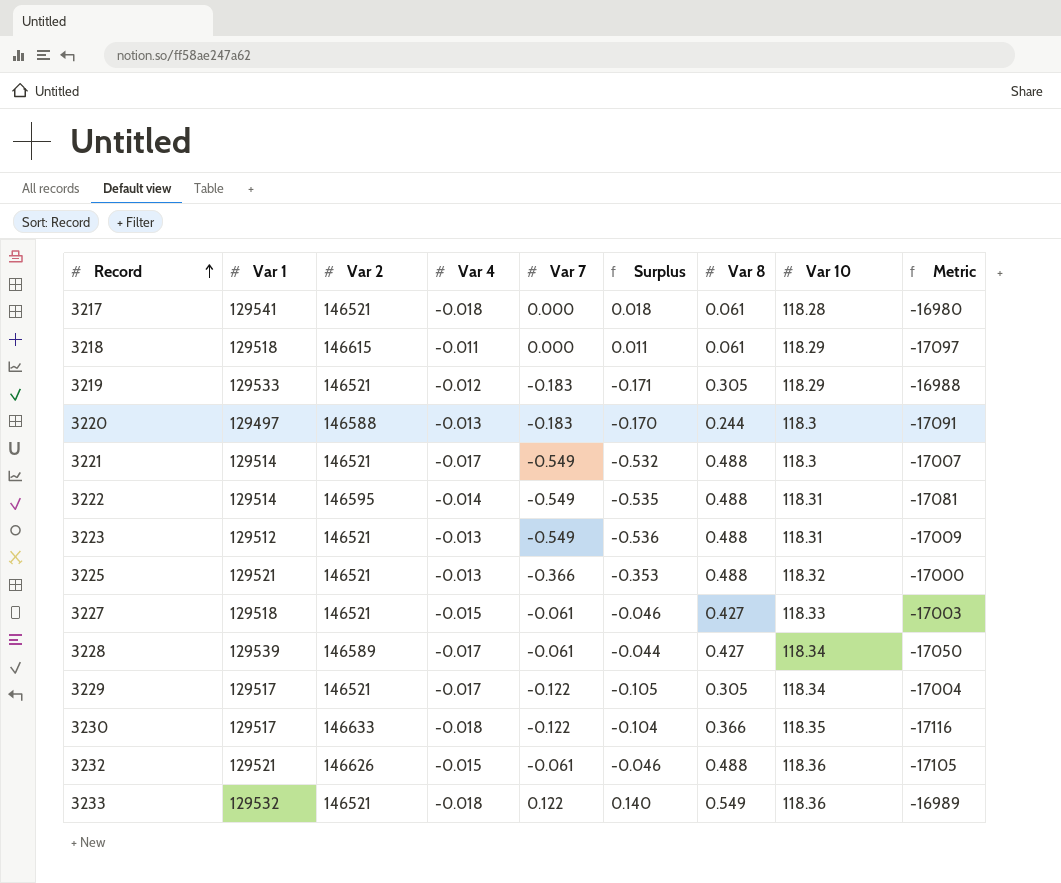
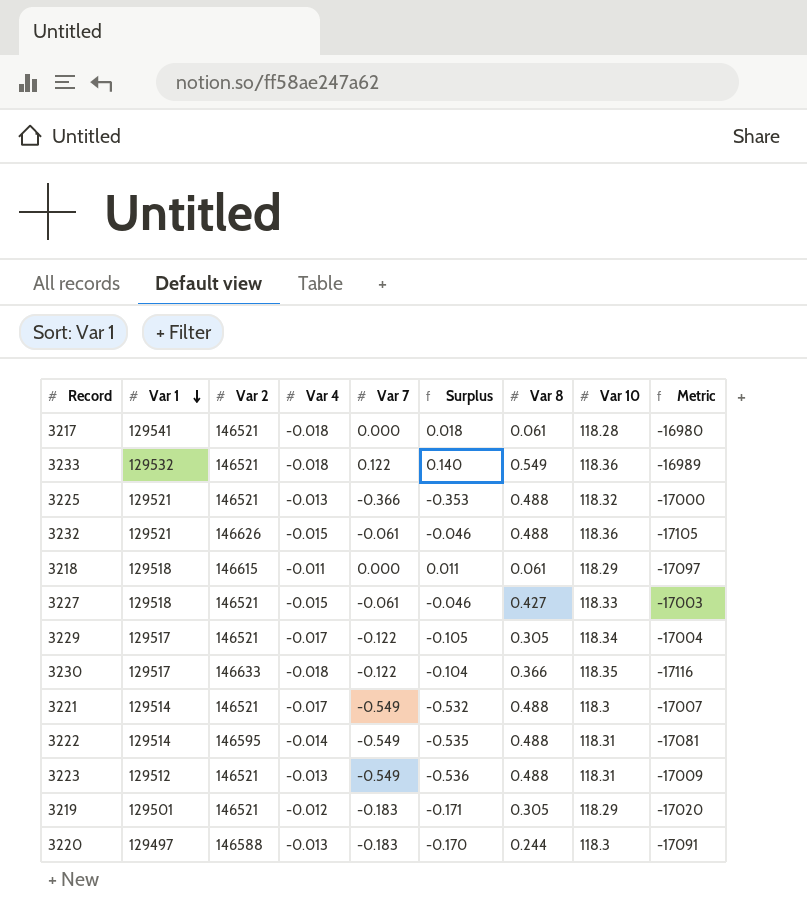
row order: Record ascending -> Var 1 descending
row 3228: 129539 | 146589 | -0.017 | -0.061 | -0.044 | 0.427 | 118.34 | -17050 -> none
3219 | Var 1: 129533 -> 129501
3219 | Metric: -16988 -> -17020

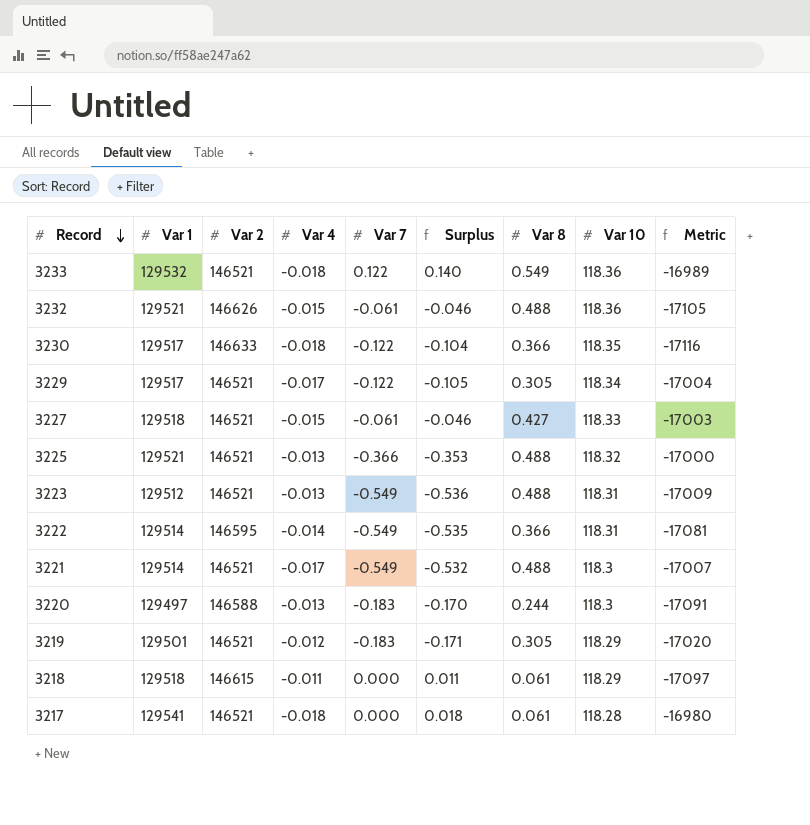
row order: Var 1 descending -> Record descending
3222 | Var 8: 0.488 -> 0.366

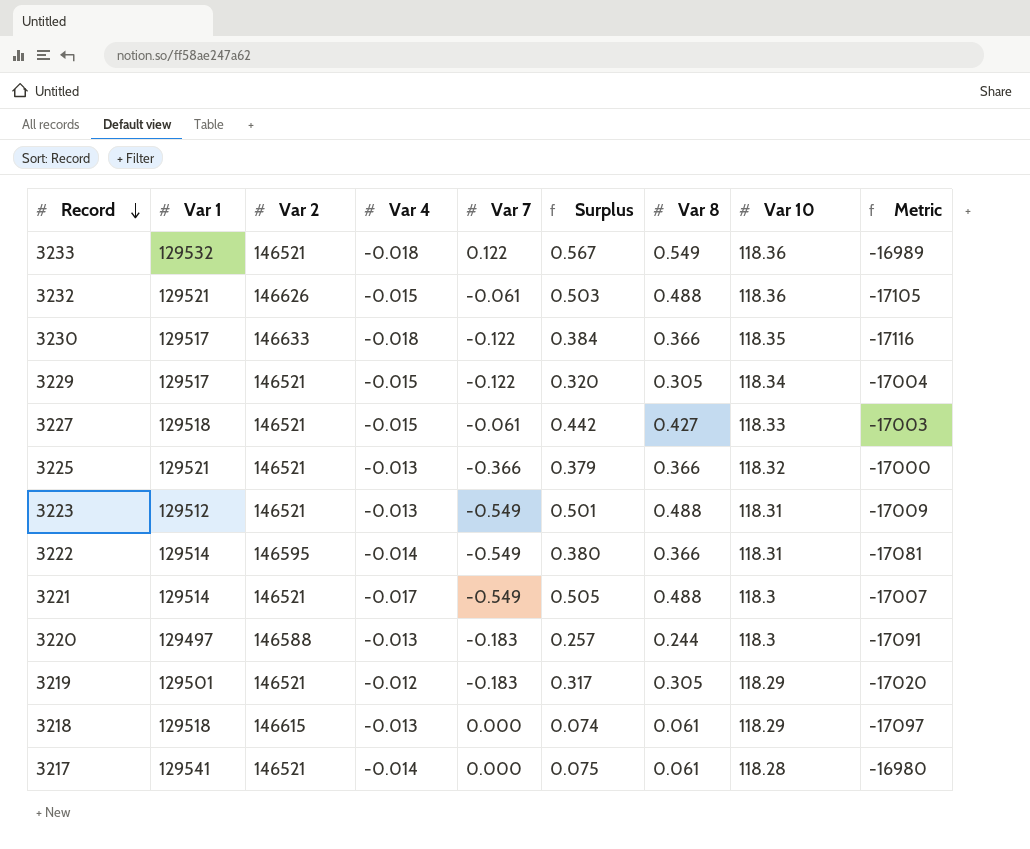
column Surplus | formula: [Var 7] - [Var 4] -> [Var 8] - [Var 4]
3229 | Var 4: -0.017 -> -0.015
3225 | Var 8: 0.488 -> 0.366
3218 | Var 4: -0.011 -> -0.013
3217 | Var 4: -0.018 -> -0.014

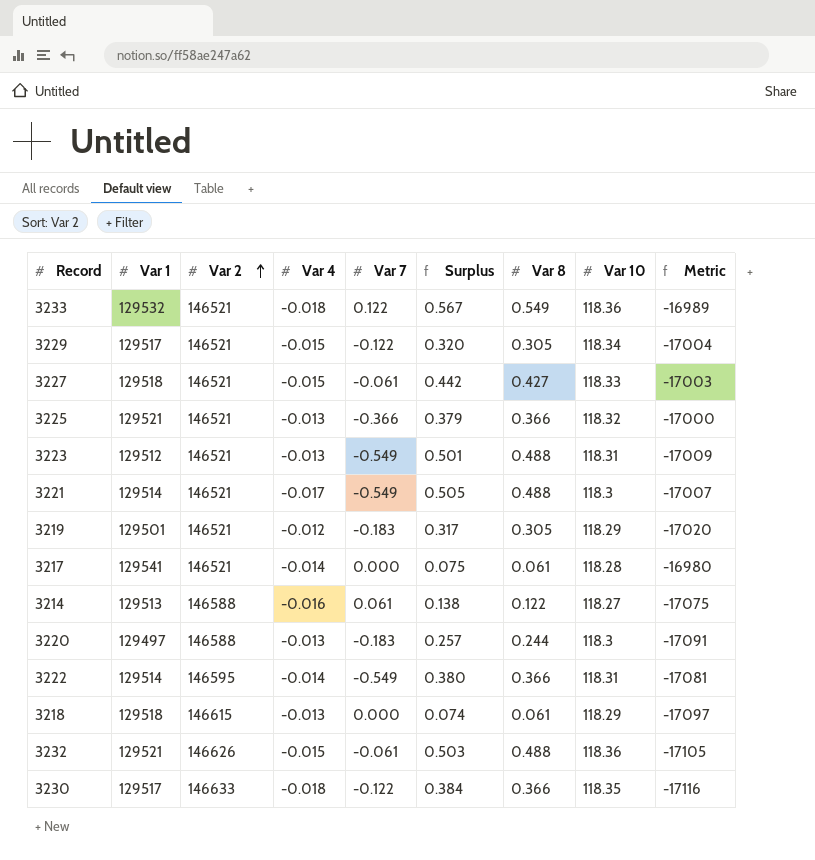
row order: Record descending -> Var 2 ascending
row 3214: none -> 129513 | 146588 | -0.016 | 0.061 | 0.138 | 0.122 | 118.27 | -17075

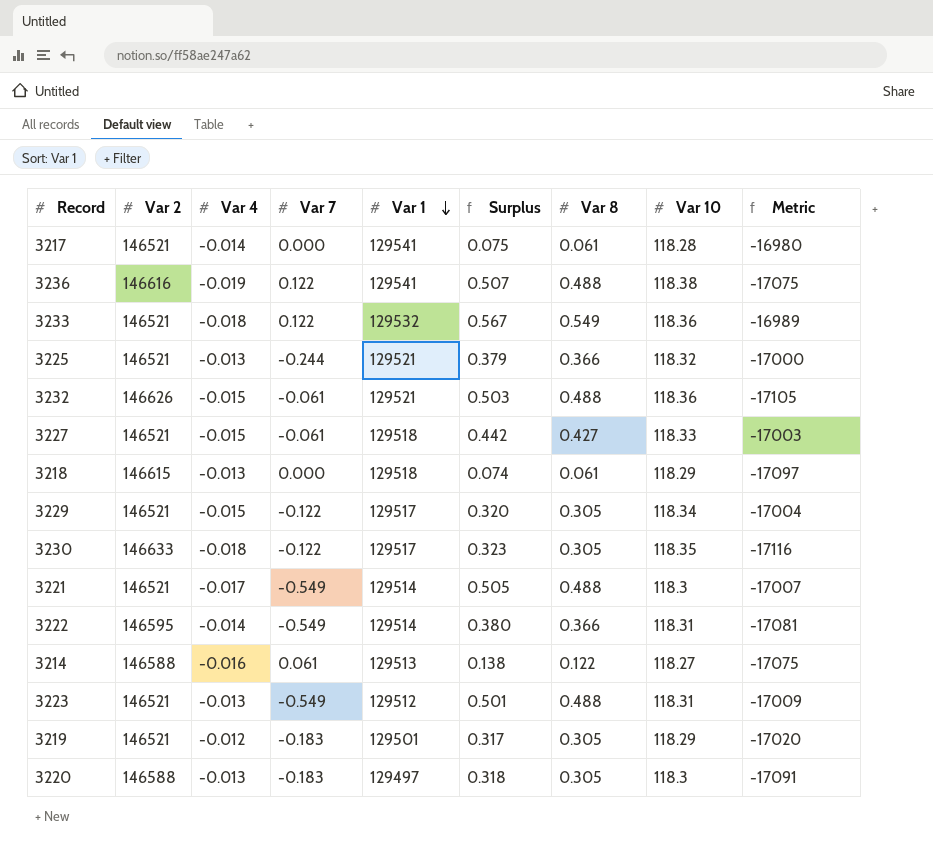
row order: Var 2 ascending -> Var 1 descending
column Var 1 | position: 2 -> 5
row 3236: none -> 146616 | -0.019 | 0.122 | 129541 | 0.507 | 0.488 | 118.38 | -17075
3225 | Var 7: -0.366 -> -0.244
3230 | Surplus: 0.384 -> 0.323
3230 | Var 8: 0.366 -> 0.305
3220 | Surplus: 0.257 -> 0.318
3220 | Var 8: 0.244 -> 0.305

